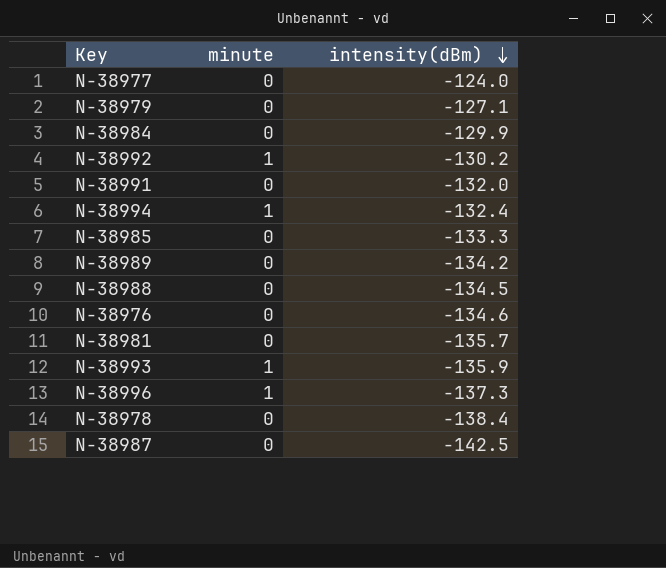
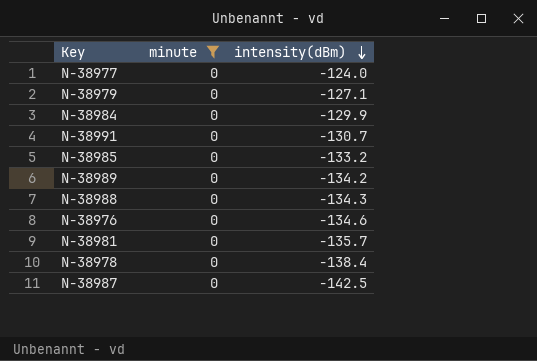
filter: none -> minute = 0
N-38991 | intensity(dBm): -132.0 -> -130.7
N-38985 | intensity(dBm): -133.3 -> -133.2
N-38988 | intensity(dBm): -134.5 -> -134.3

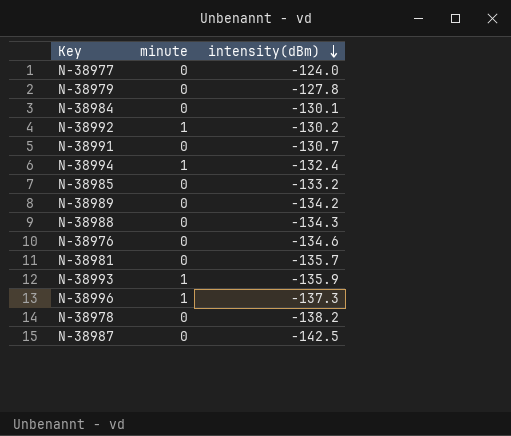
filter: minute = 0 -> none
N-38979 | intensity(dBm): -127.1 -> -127.8
N-38984 | intensity(dBm): -129.9 -> -130.1
N-38978 | intensity(dBm): -138.4 -> -138.2

